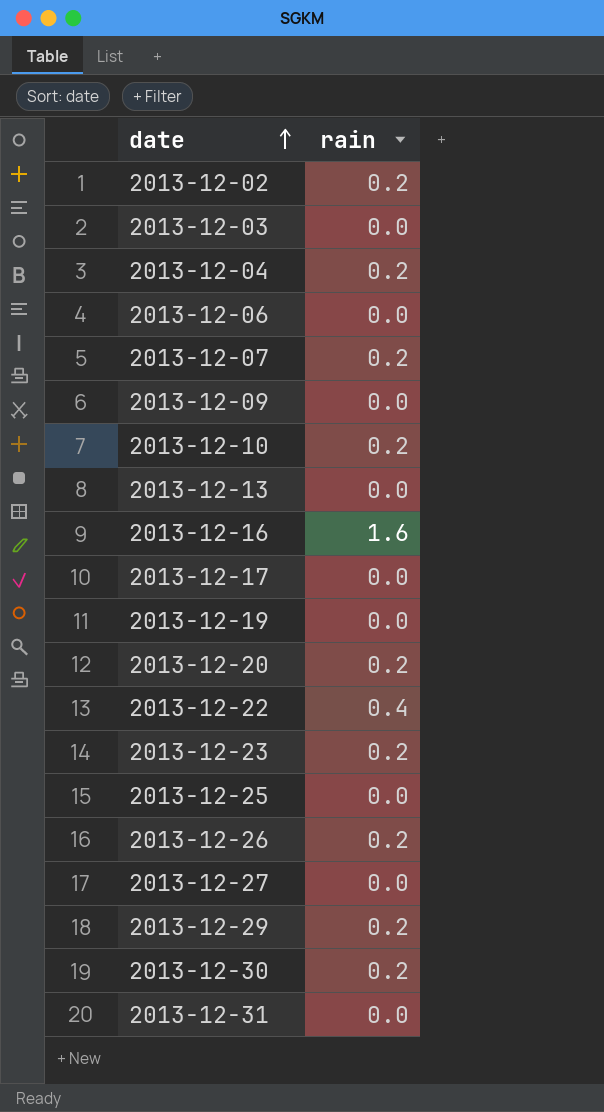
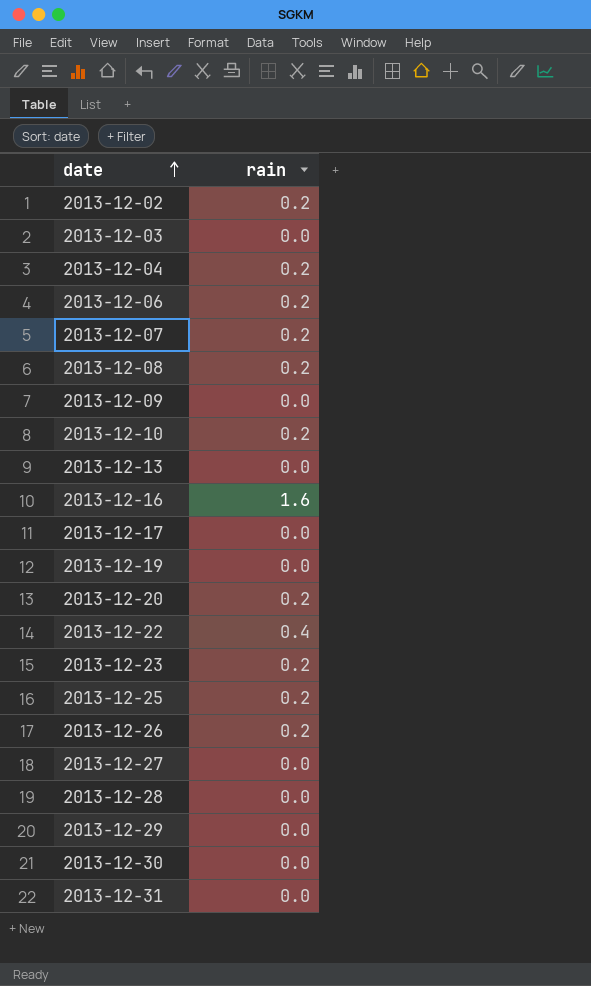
2013-12-06 | rain: 0.0 -> 0.2
row 2013-12-08: none -> 0.2
2013-12-25 | rain: 0.0 -> 0.2
row 2013-12-28: none -> 0.0
2013-12-29 | rain: 0.2 -> 0.0
2013-12-30 | rain: 0.2 -> 0.0

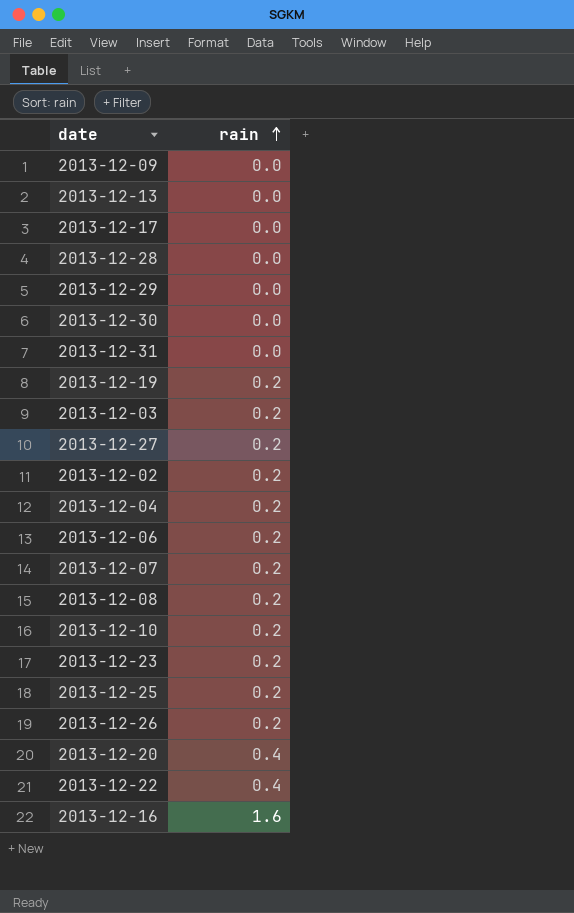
row order: date ascending -> rain ascending
2013-12-19 | rain: 0.0 -> 0.2
2013-12-03 | rain: 0.0 -> 0.2
2013-12-27 | rain: 0.0 -> 0.2
2013-12-20 | rain: 0.2 -> 0.4

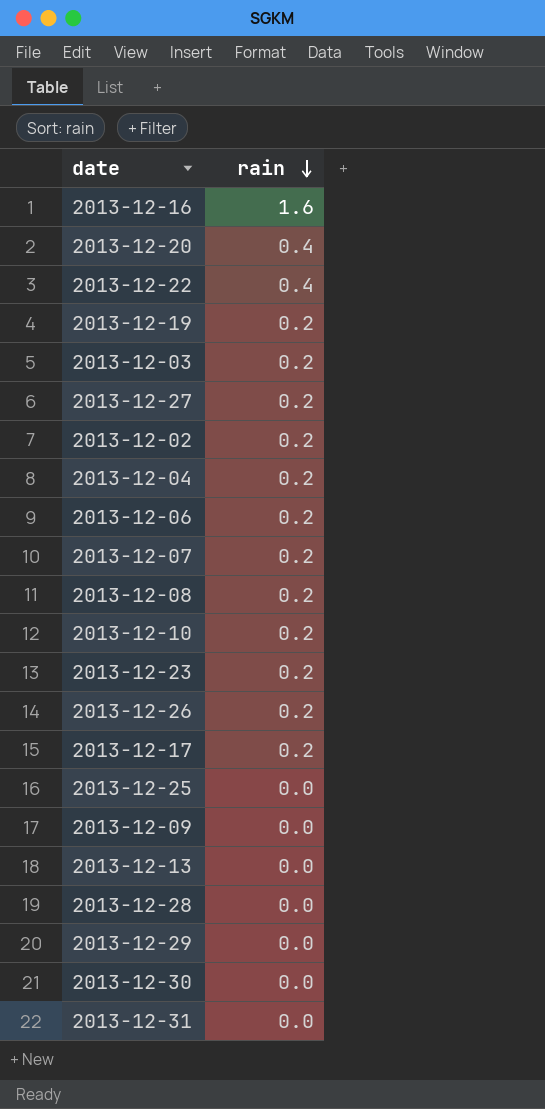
row order: rain ascending -> rain descending
2013-12-17 | rain: 0.0 -> 0.2
2013-12-25 | rain: 0.2 -> 0.0

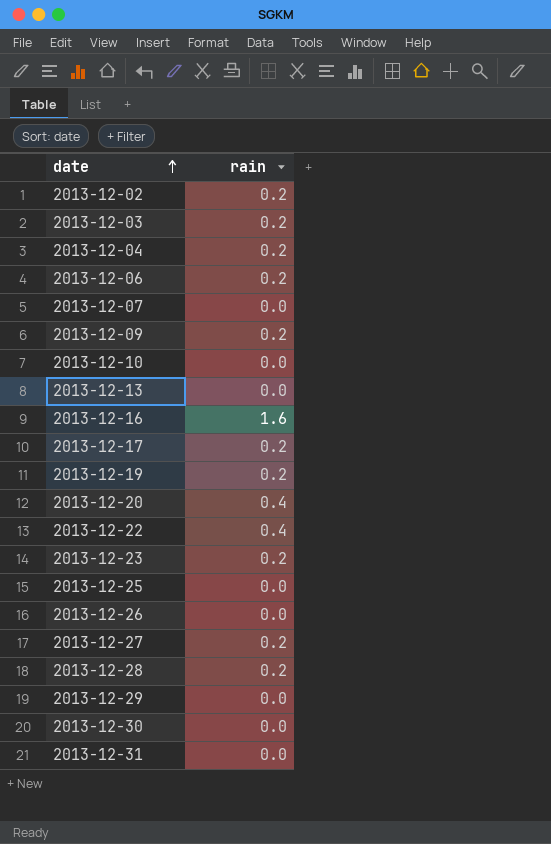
row order: rain descending -> date ascending
row 2013-12-08: 0.2 -> none
2013-12-07 | rain: 0.2 -> 0.0
2013-12-09 | rain: 0.0 -> 0.2
2013-12-10 | rain: 0.2 -> 0.0
2013-12-26 | rain: 0.2 -> 0.0
2013-12-28 | rain: 0.0 -> 0.2

